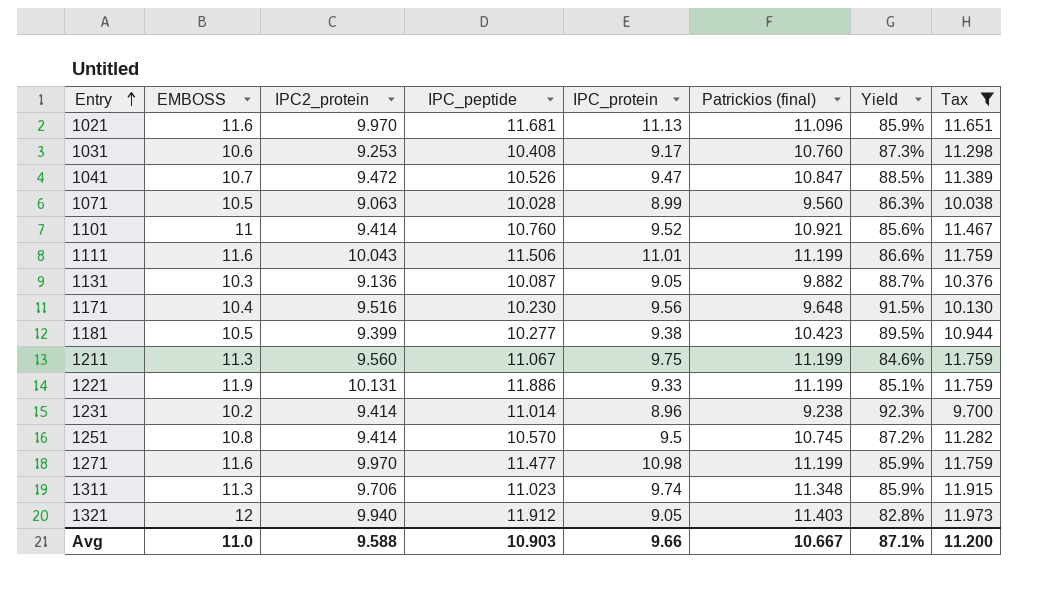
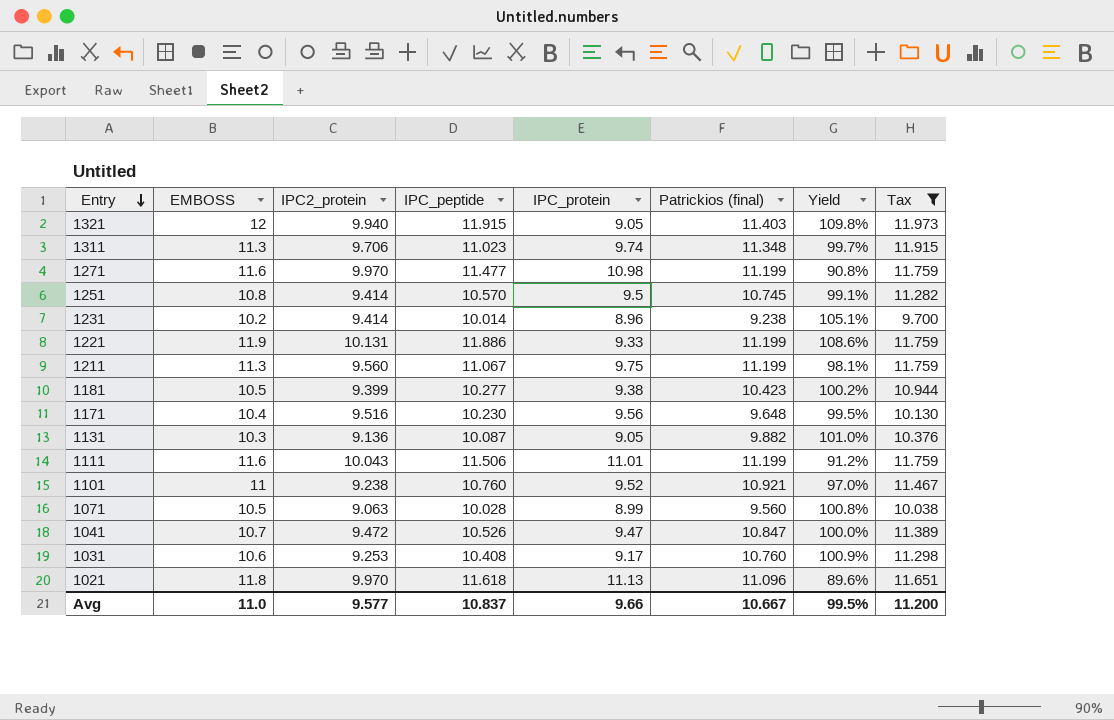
row order: Entry ascending -> Entry descending
column Yield | formula: [IPC2_protein] / [EMBOSS] -> [IPC2_protein] / [IPC_protein]
1321 | IPC_peptide: 11.912 -> 11.915
1231 | IPC_peptide: 11.014 -> 10.014
1101 | IPC2_protein: 9.414 -> 9.238
1021 | EMBOSS: 11.6 -> 11.8
1021 | IPC_peptide: 11.681 -> 11.618
Avg | IPC2_protein: 9.588 -> 9.577
Avg | IPC_peptide: 10.903 -> 10.837
Avg | Yield: 87.1% -> 99.5%

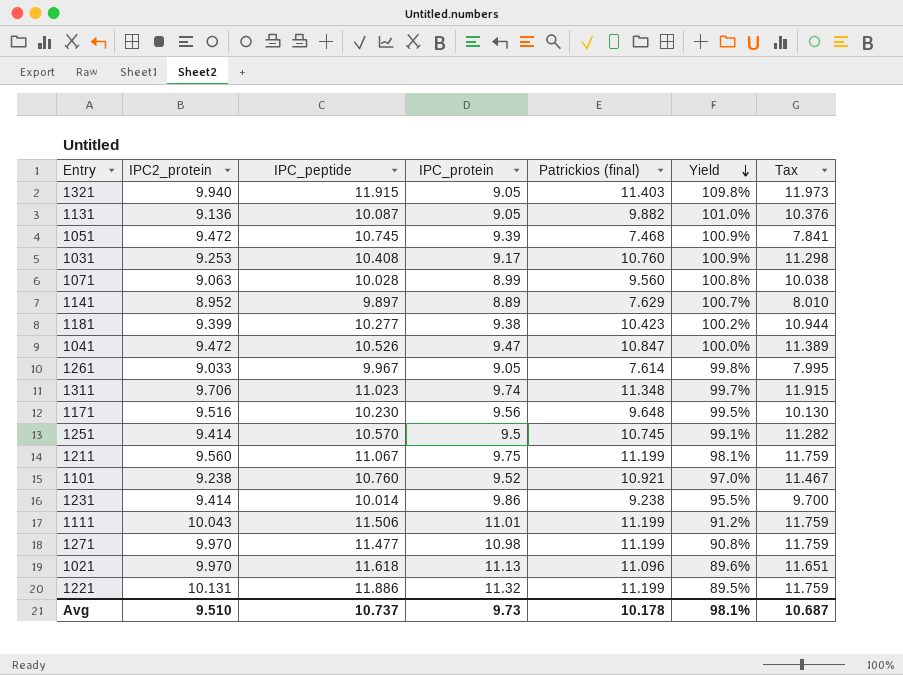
filter: Tax >= 9.700 -> none
row order: Entry descending -> Yield descending
column EMBOSS | position: 2 -> none
1231 | IPC_protein: 8.96 -> 9.86
1231 | Yield: 105.1% -> 95.5%
1221 | IPC_protein: 9.33 -> 11.32
1221 | Yield: 108.6% -> 89.5%
Avg | IPC2_protein: 9.577 -> 9.510
Avg | IPC_peptide: 10.837 -> 10.737
Avg | IPC_protein: 9.66 -> 9.73
Avg | Patrickios (final): 10.667 -> 10.178
Avg | Yield: 99.5% -> 98.1%
Avg | Tax: 11.200 -> 10.687

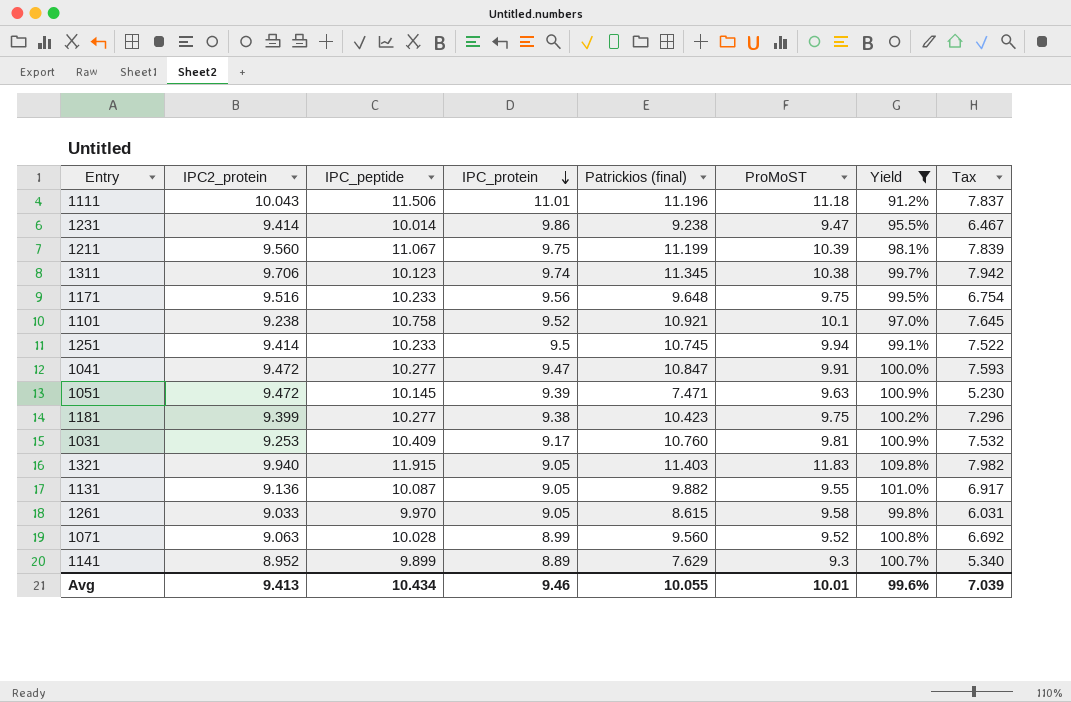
filter: none -> Yield >= 91.2%
row order: Yield descending -> IPC_protein descending
column ProMoST | position: none -> 6
column Tax | formula: [Patrickios (final)] * 1.05 -> [Patrickios (final)] * 0.7
1111 | Patrickios (final): 11.199 -> 11.196
1311 | IPC_peptide: 11.023 -> 10.123
1311 | Patrickios (final): 11.348 -> 11.345
1171 | IPC_peptide: 10.230 -> 10.233
1101 | IPC_peptide: 10.760 -> 10.758
1251 | IPC_peptide: 10.570 -> 10.233
1041 | IPC_peptide: 10.526 -> 10.277
1051 | IPC_peptide: 10.745 -> 10.145
1051 | Patrickios (final): 7.468 -> 7.471
1031 | IPC_peptide: 10.408 -> 10.409
1261 | IPC_peptide: 9.967 -> 9.970
1261 | Patrickios (final): 7.614 -> 8.615
1141 | IPC_peptide: 9.897 -> 9.899
Avg | IPC2_protein: 9.510 -> 9.413
Avg | IPC_peptide: 10.737 -> 10.434
Avg | IPC_protein: 9.73 -> 9.46
Avg | Patrickios (final): 10.178 -> 10.055
Avg | Yield: 98.1% -> 99.6%
Avg | Tax: 10.687 -> 7.039

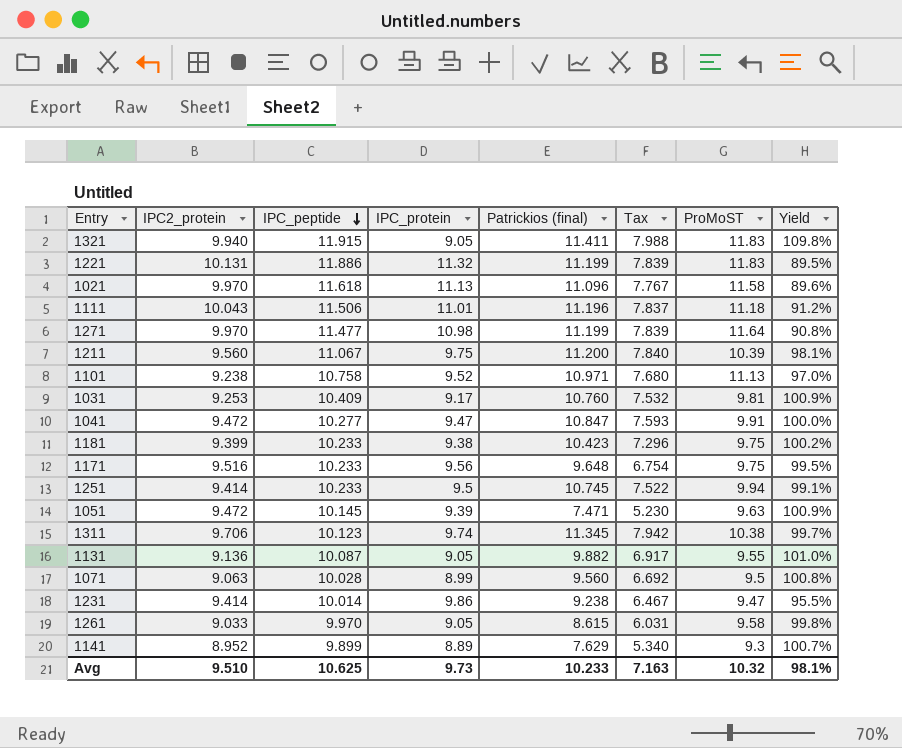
filter: Yield >= 91.2% -> none
row order: IPC_protein descending -> IPC_peptide descending
column Tax | position: 8 -> 6
1321 | Patrickios (final): 11.403 -> 11.411
1321 | Tax: 7.982 -> 7.988
1211 | Patrickios (final): 11.199 -> 11.200
1211 | Tax: 7.839 -> 7.840
1101 | Patrickios (final): 10.921 -> 10.971
1101 | Tax: 7.645 -> 7.680
1101 | ProMoST: 10.1 -> 11.13
1181 | IPC_peptide: 10.277 -> 10.233
1071 | ProMoST: 9.52 -> 9.5
Avg | IPC2_protein: 9.413 -> 9.510
Avg | IPC_peptide: 10.434 -> 10.625
Avg | IPC_protein: 9.46 -> 9.73
Avg | Patrickios (final): 10.055 -> 10.233
Avg | Tax: 7.039 -> 7.163
Avg | ProMoST: 10.01 -> 10.32
Avg | Yield: 99.6% -> 98.1%

